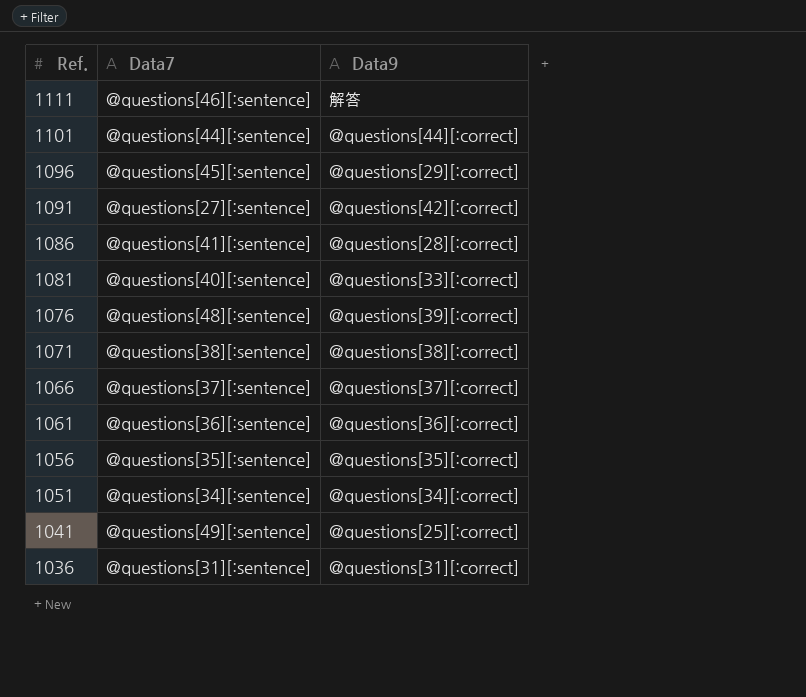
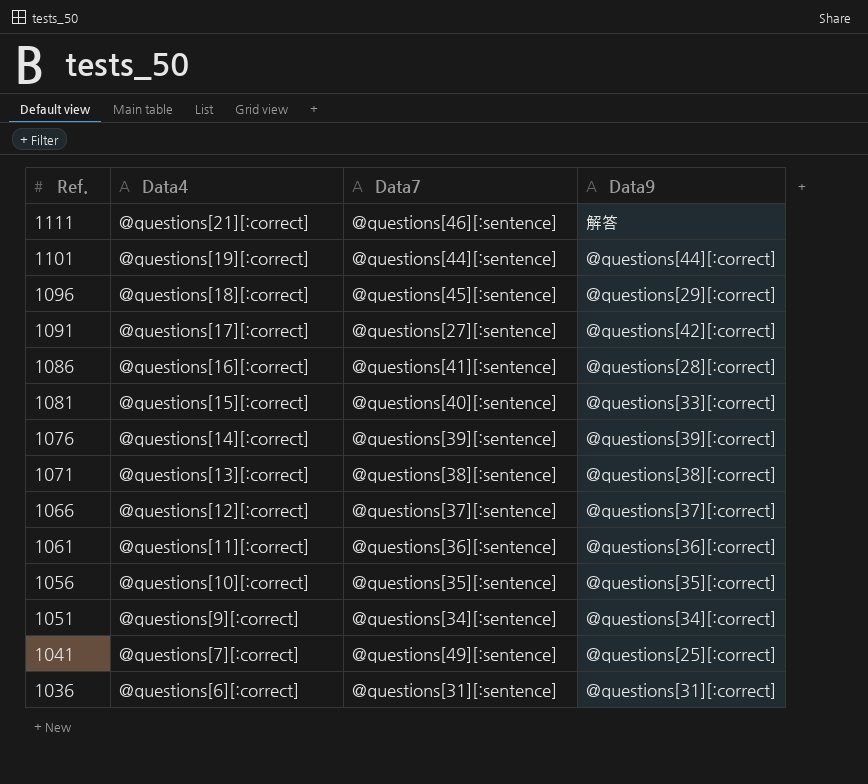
column Data4 | position: none -> 2
1076 | Data7: @questions[48][:sentence] -> @questions[39][:sentence]

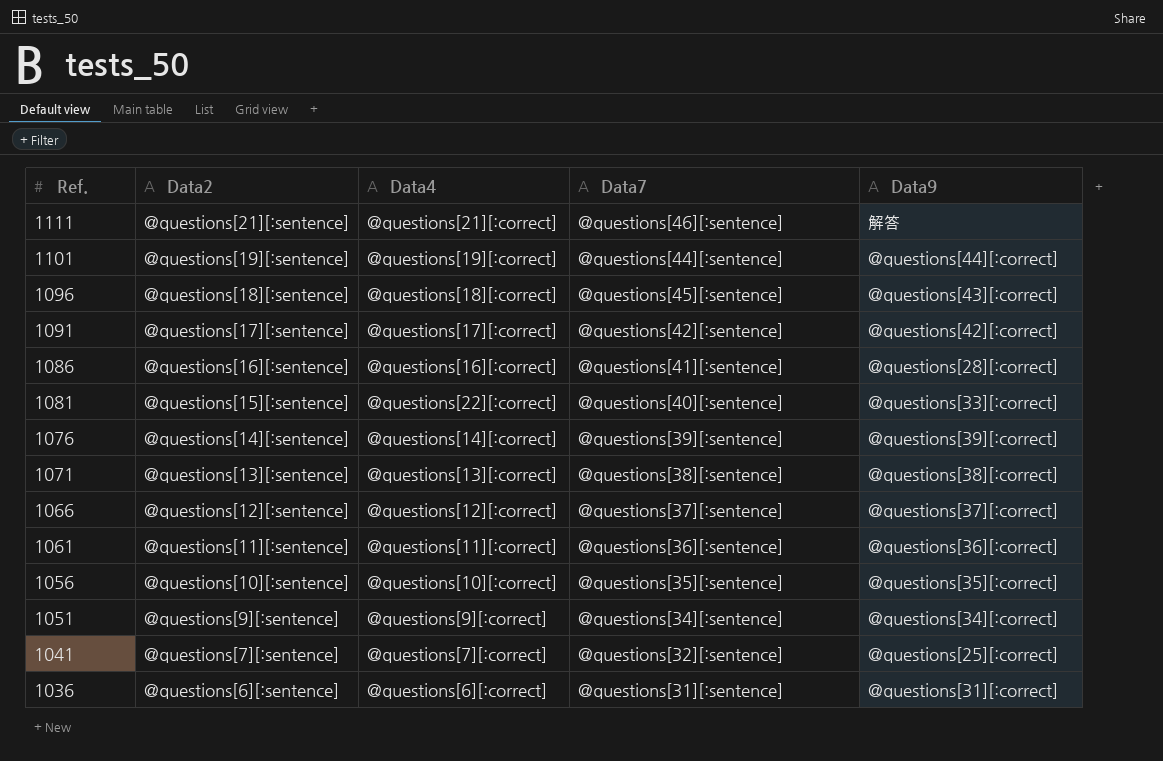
column Data2 | position: none -> 2
1096 | Data9: @questions[29][:correct] -> @questions[43][:correct]
1091 | Data7: @questions[27][:sentence] -> @questions[42][:sentence]
1081 | Data4: @questions[15][:correct] -> @questions[22][:correct]
1041 | Data7: @questions[49][:sentence] -> @questions[32][:sentence]

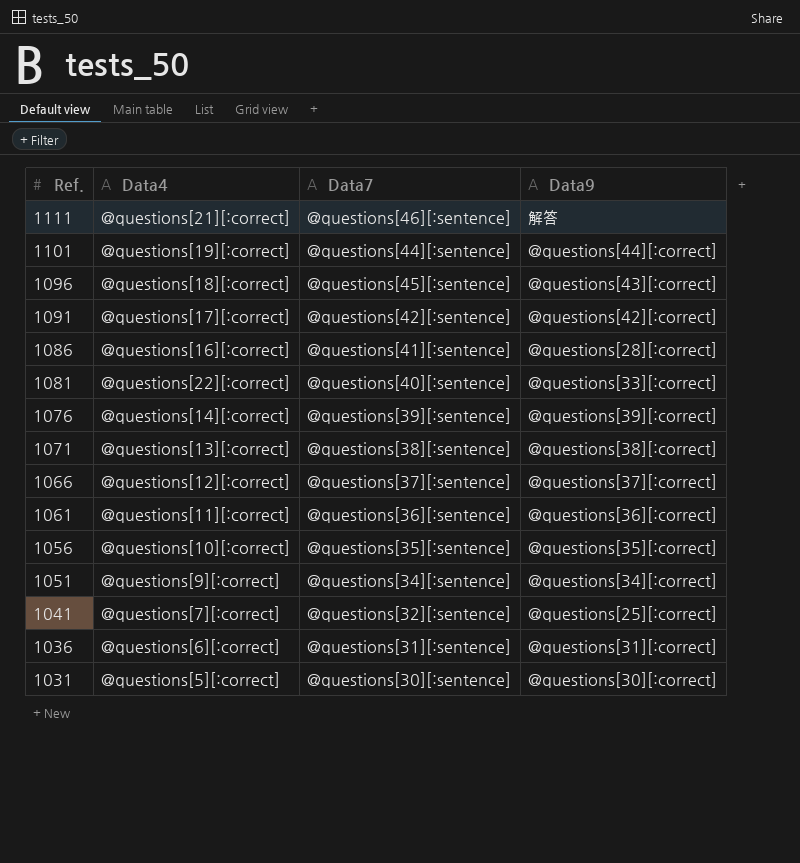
column Data2 | position: 2 -> none
row 1031: none -> @questions[5][:correct] | @questions[30][:sentence] | @questions[30][:correct]

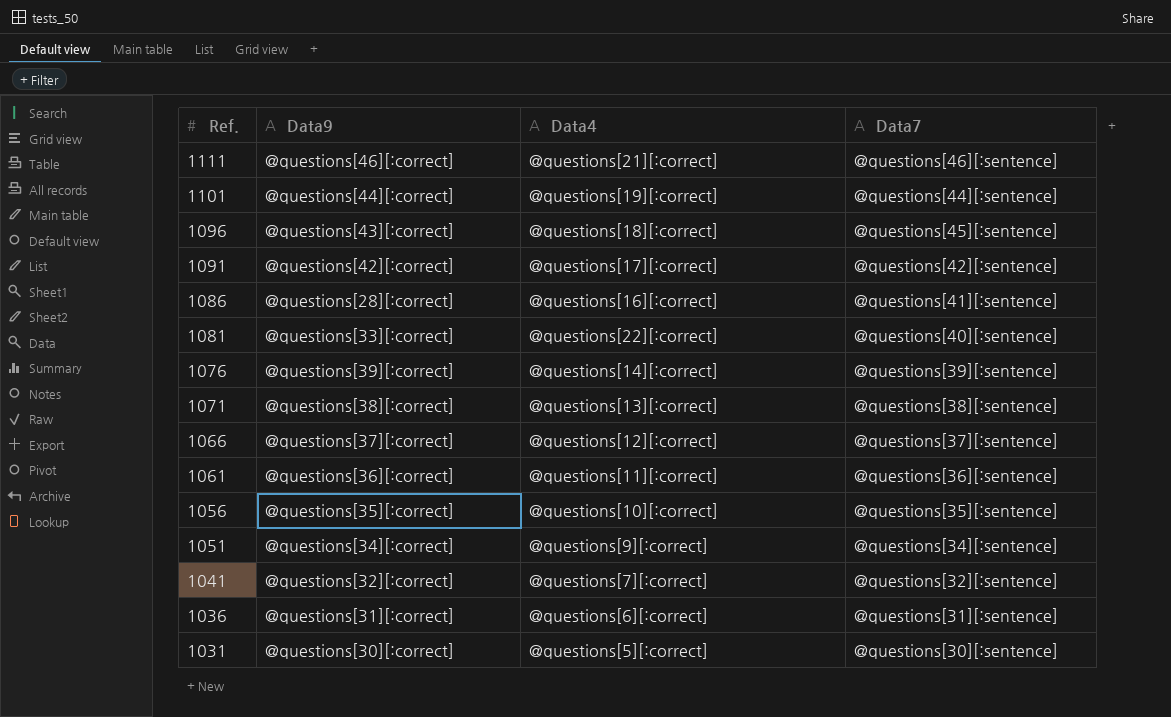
column Data9 | position: 4 -> 2
1111 | Data9: 解答 -> @questions[46][:correct]
1041 | Data9: @questions[25][:correct] -> @questions[32][:correct]

